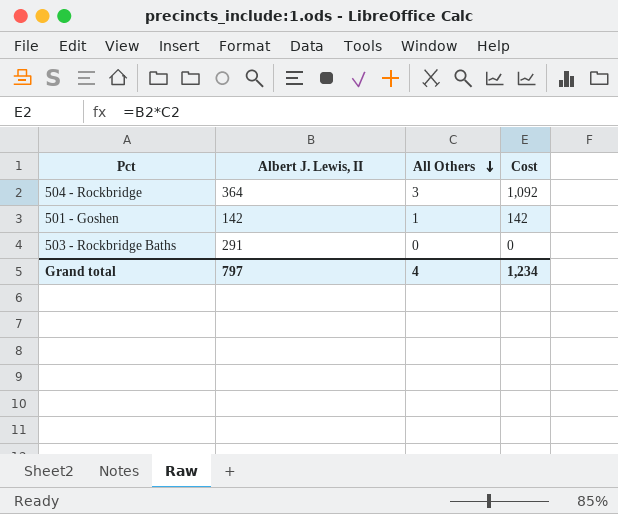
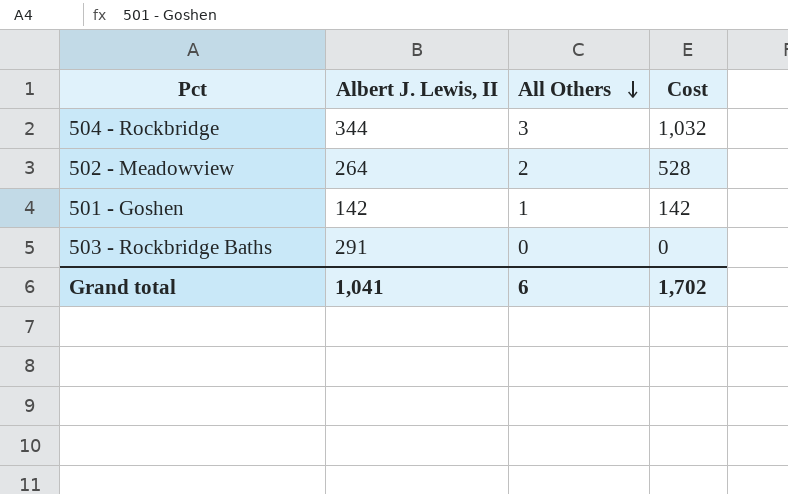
504 - Rockbridge | Albert J. Lewis, II: 364 -> 344
504 - Rockbridge | Cost: 1,092 -> 1,032
row 502 - Meadowview: none -> 264 | 2 | 528
Grand total | Albert J. Lewis, II: 797 -> 1,041
Grand total | All Others: 4 -> 6
Grand total | Cost: 1,234 -> 1,702

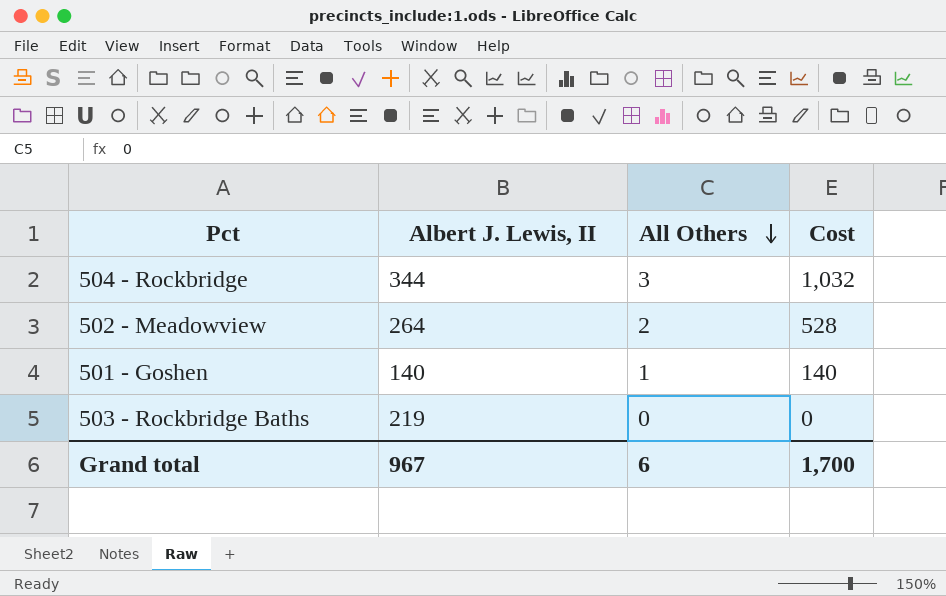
501 - Goshen | Albert J. Lewis, II: 142 -> 140
501 - Goshen | Cost: 142 -> 140
503 - Rockbridge Baths | Albert J. Lewis, II: 291 -> 219
Grand total | Albert J. Lewis, II: 1,041 -> 967
Grand total | Cost: 1,702 -> 1,700

